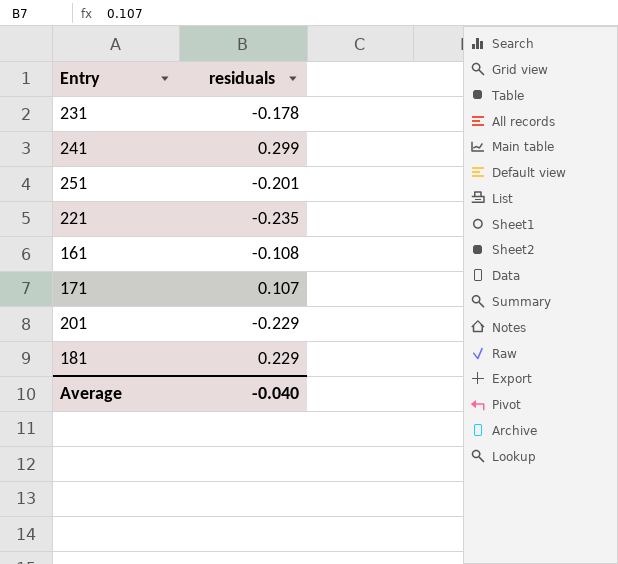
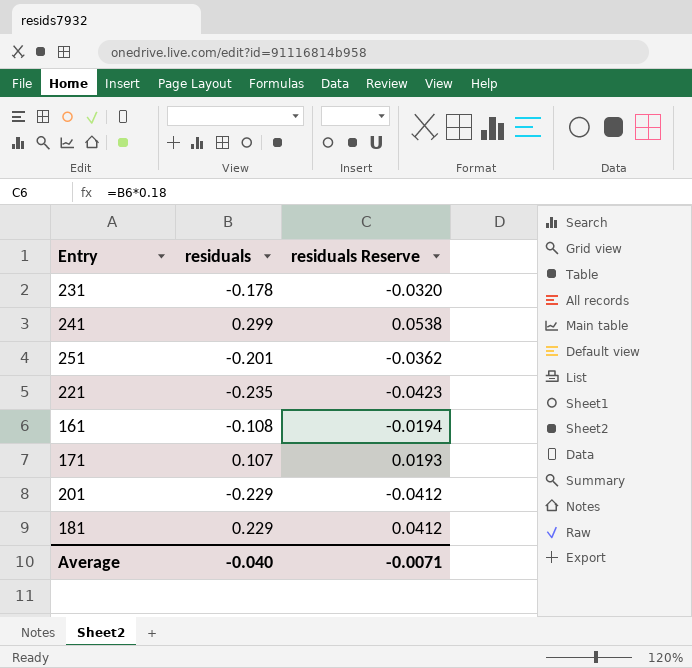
column residuals Reserve | formula: none -> [residuals] * 0.18

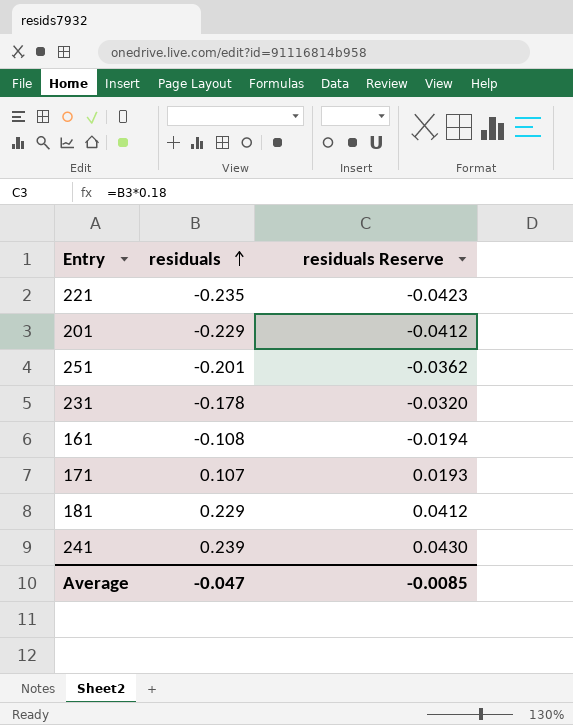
row order: none -> residuals ascending
241 | residuals: 0.299 -> 0.239
241 | residuals Reserve: 0.0538 -> 0.0430
Average | residuals: -0.040 -> -0.047
Average | residuals Reserve: -0.0071 -> -0.0085

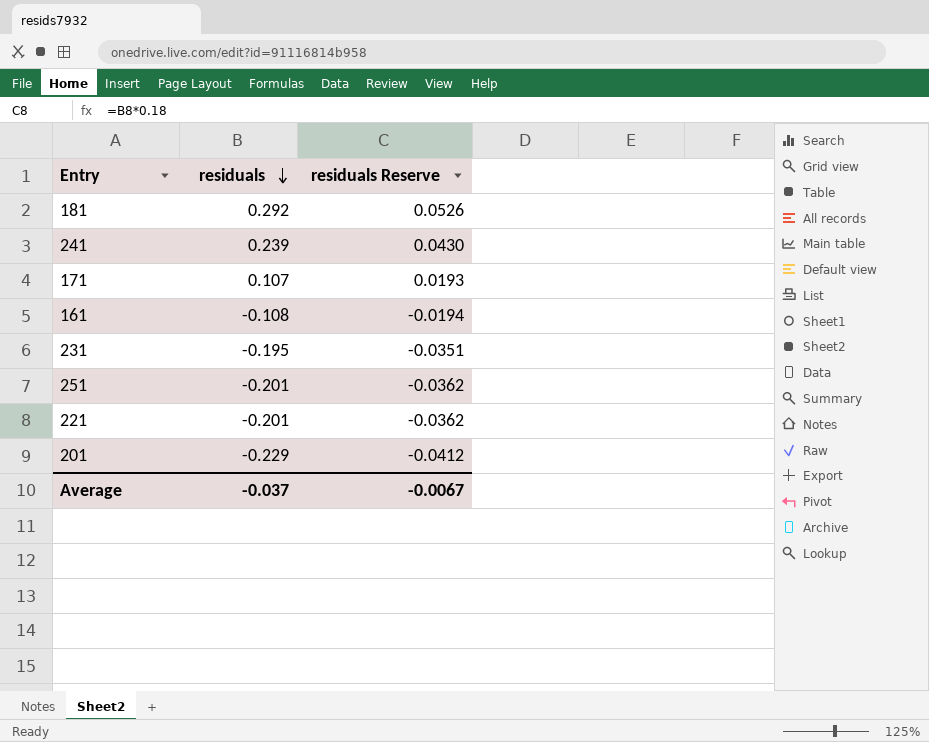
row order: residuals ascending -> residuals descending
181 | residuals: 0.229 -> 0.292
181 | residuals Reserve: 0.0412 -> 0.0526
231 | residuals: -0.178 -> -0.195
231 | residuals Reserve: -0.0320 -> -0.0351
221 | residuals: -0.235 -> -0.201
221 | residuals Reserve: -0.0423 -> -0.0362
Average | residuals: -0.047 -> -0.037
Average | residuals Reserve: -0.0085 -> -0.0067

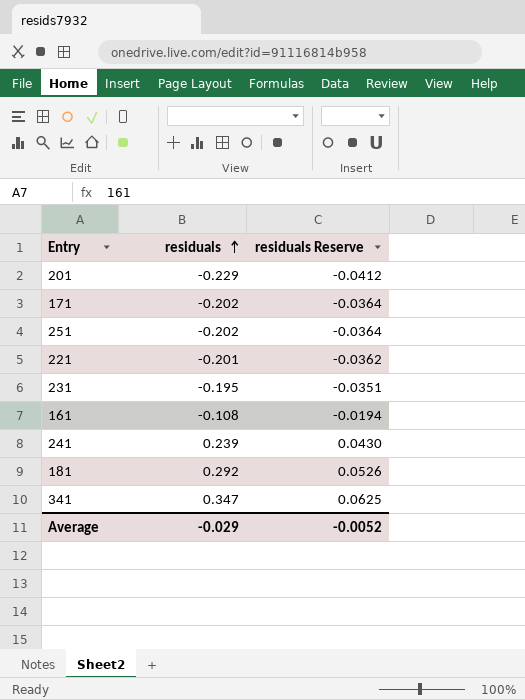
row order: residuals descending -> residuals ascending
171 | residuals: 0.107 -> -0.202
171 | residuals Reserve: 0.0193 -> -0.0364
251 | residuals: -0.201 -> -0.202
251 | residuals Reserve: -0.0362 -> -0.0364
row 341: none -> 0.347 | 0.0625
Average | residuals: -0.037 -> -0.029
Average | residuals Reserve: -0.0067 -> -0.0052

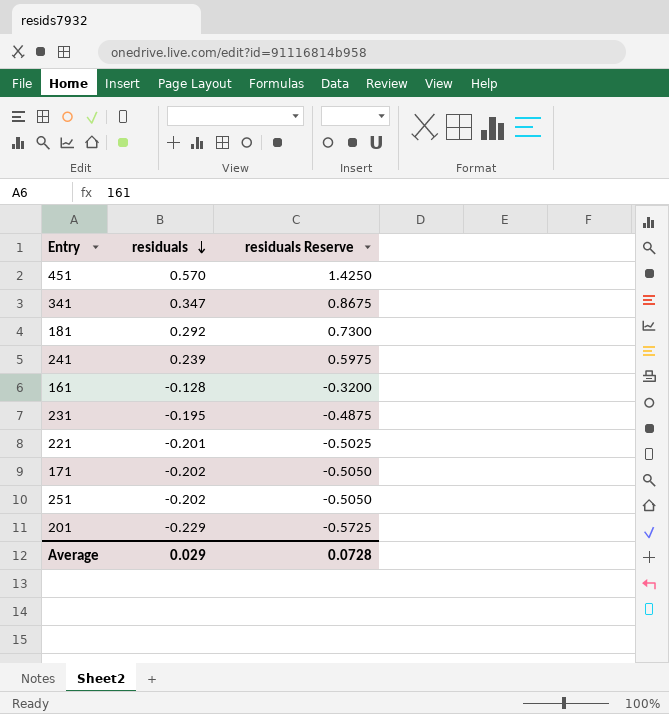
row order: residuals ascending -> residuals descending
column residuals Reserve | formula: [residuals] * 0.18 -> [residuals] * 2.5
row 451: none -> 0.570 | 1.4250
161 | residuals: -0.108 -> -0.128
Average | residuals: -0.029 -> 0.029
Average | residuals Reserve: -0.0052 -> 0.0728

